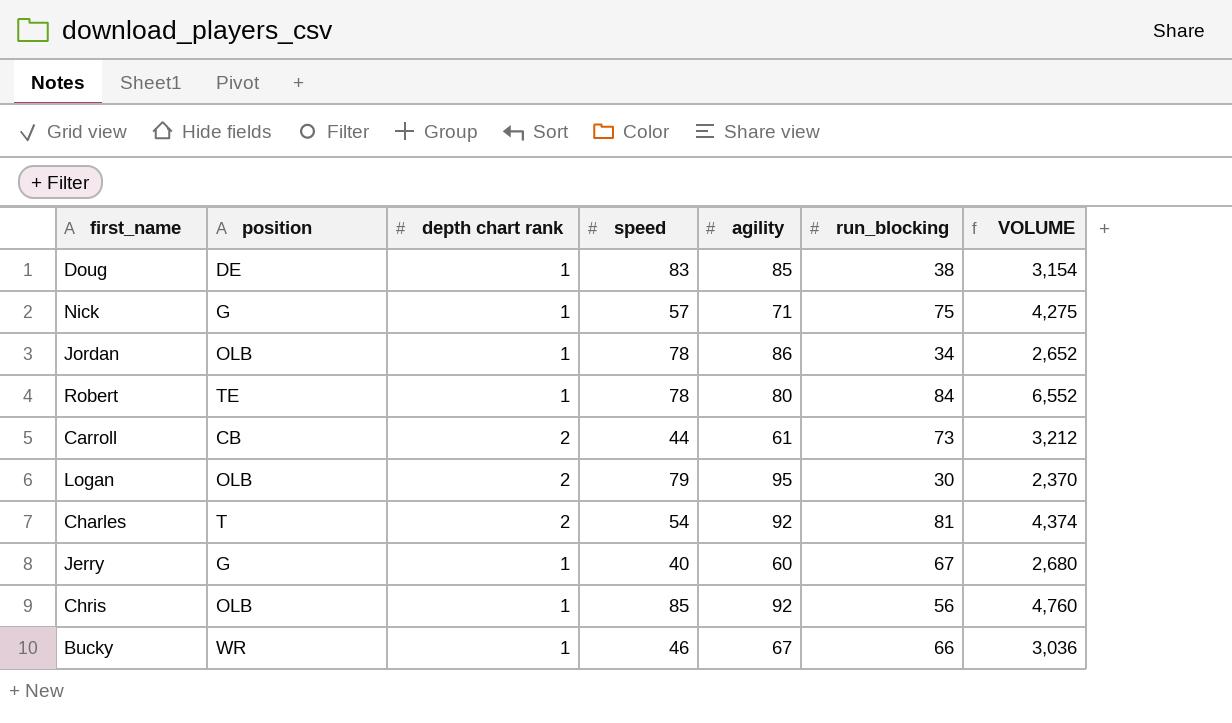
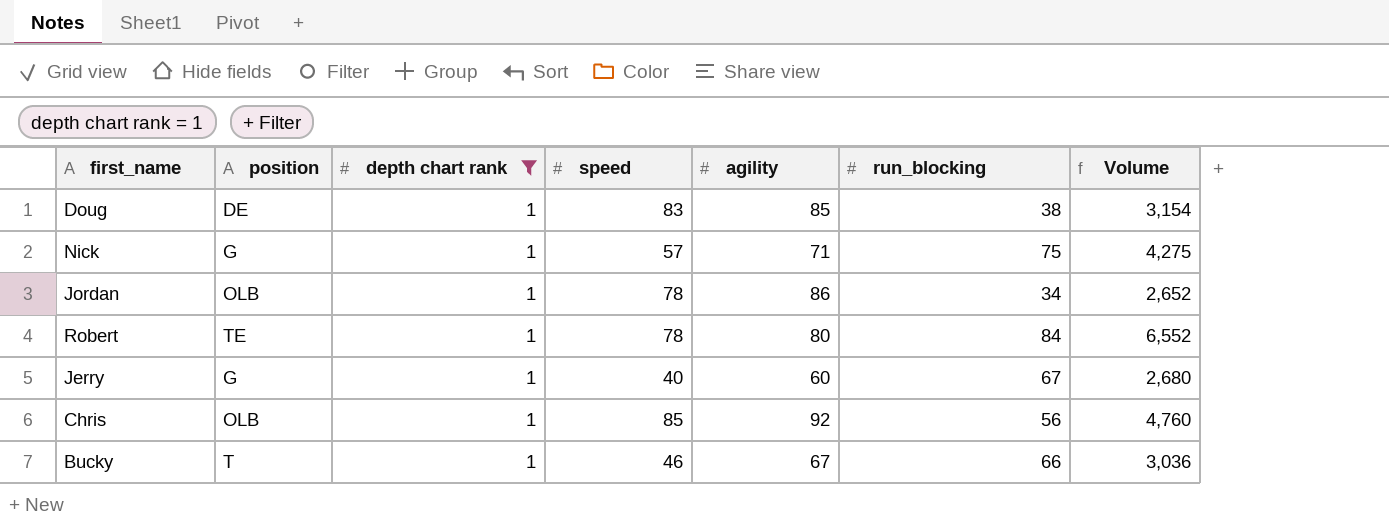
filter: none -> depth chart rank = 1
column name: VOLUME -> Volume
Bucky | position: WR -> T

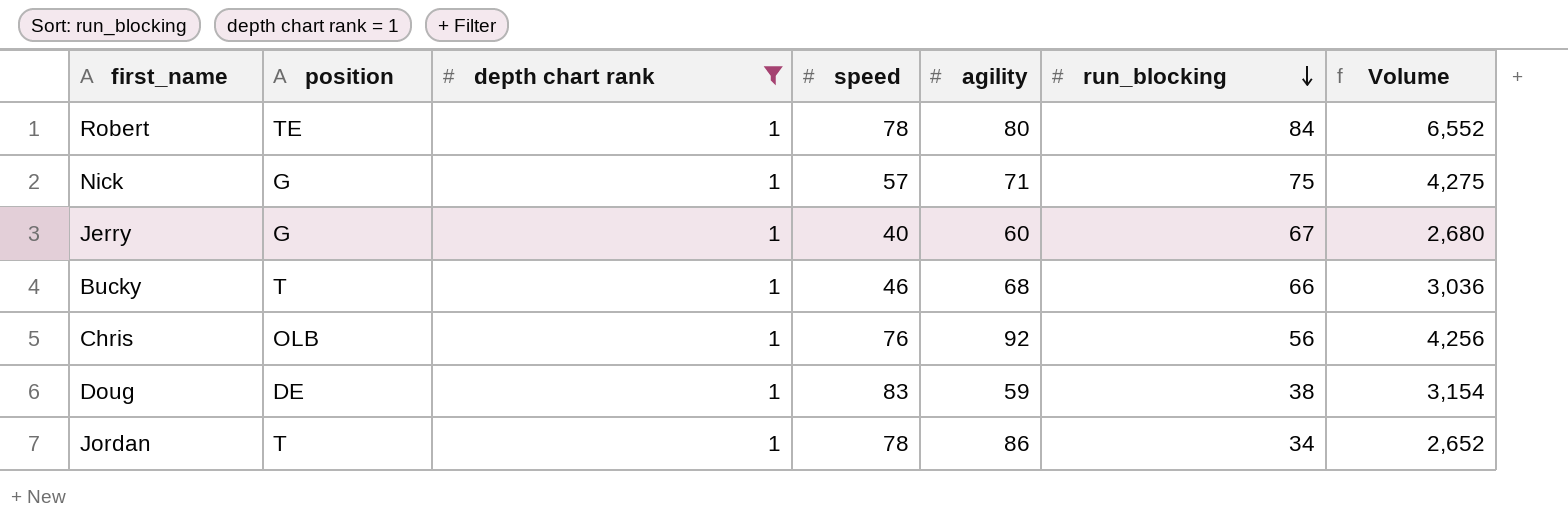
row order: none -> run_blocking descending
Bucky | agility: 67 -> 68
Chris | speed: 85 -> 76
Chris | Volume: 4,760 -> 4,256
Doug | agility: 85 -> 59
Jordan | position: OLB -> T

